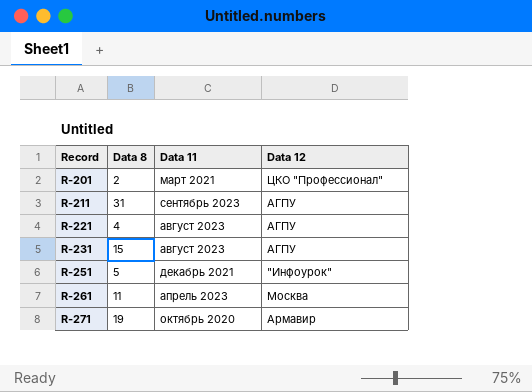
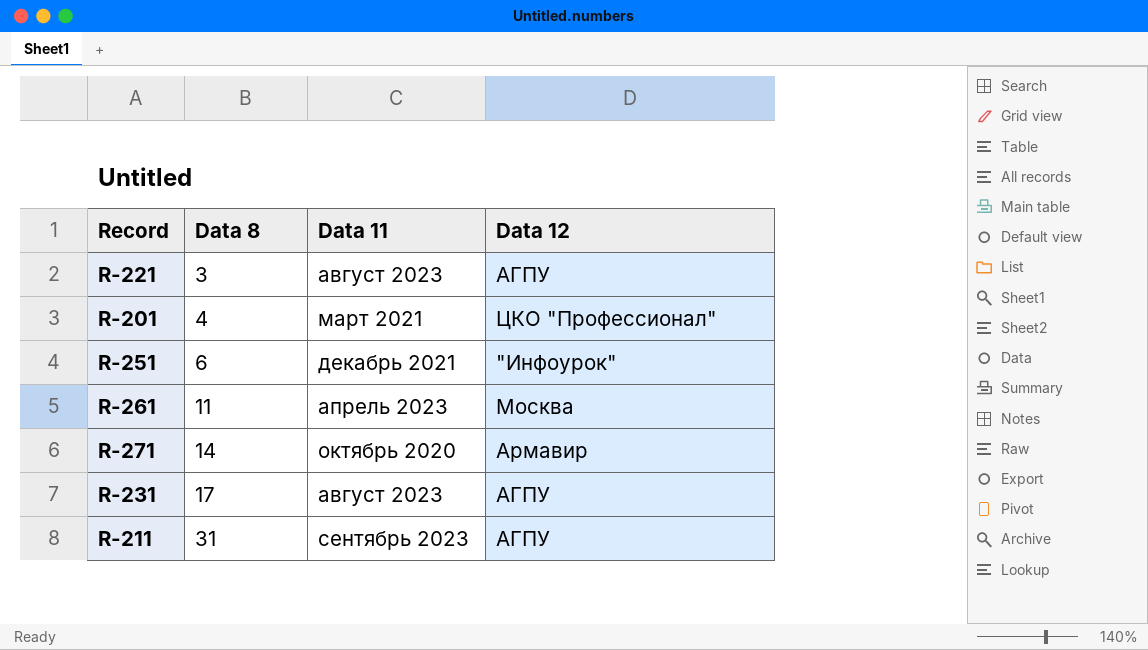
row order: Record ascending -> Data 8 ascending
R-221 | Data 8: 4 -> 3
R-201 | Data 8: 2 -> 4
R-251 | Data 8: 5 -> 6
R-271 | Data 8: 19 -> 14
R-231 | Data 8: 15 -> 17

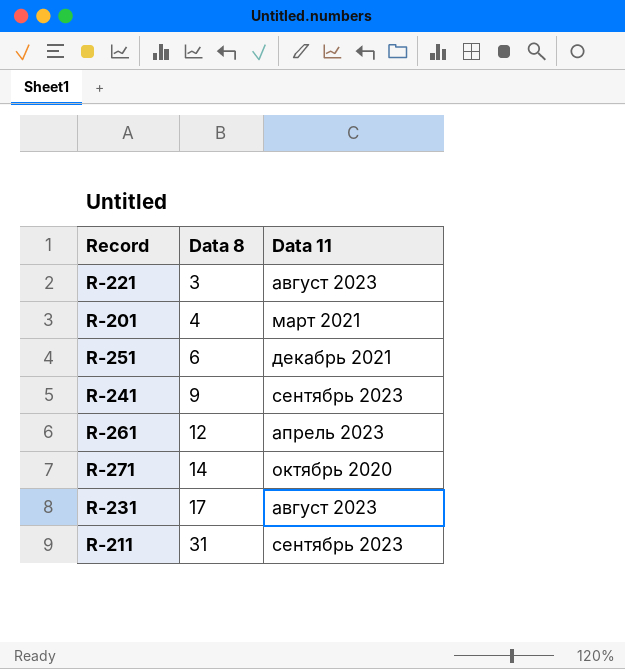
column Data 12 | position: 4 -> none
row R-241: none -> 9 | сентябрь 2023
R-261 | Data 8: 11 -> 12

